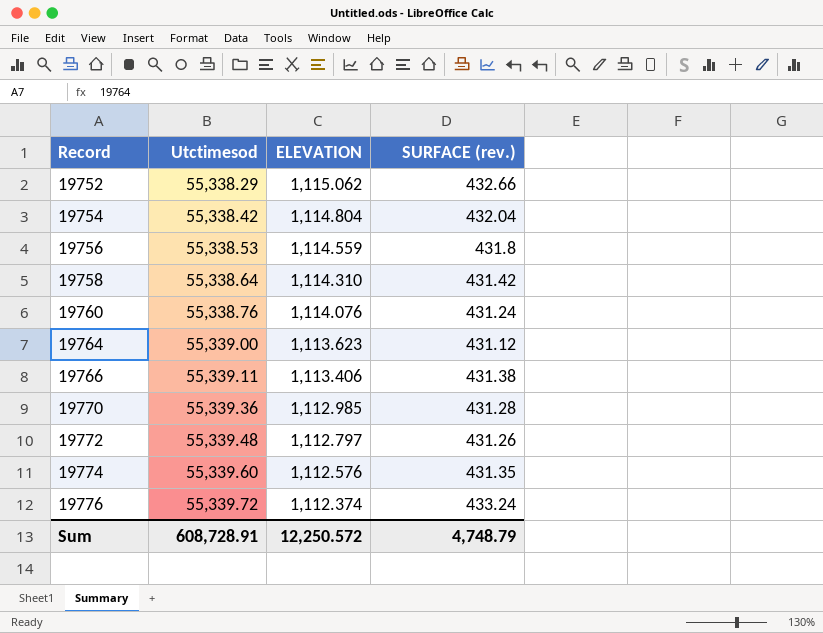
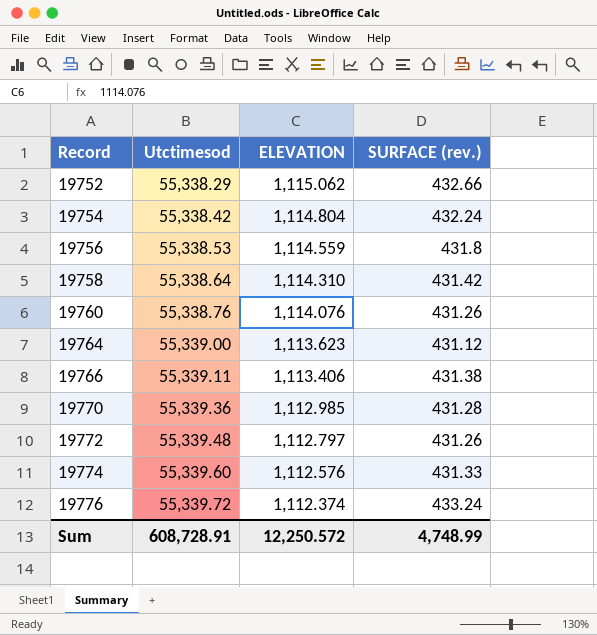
19754 | SURFACE (rev.): 432.04 -> 432.24
19760 | SURFACE (rev.): 431.24 -> 431.26
19774 | SURFACE (rev.): 431.35 -> 431.33
Sum | SURFACE (rev.): 4,748.79 -> 4,748.99

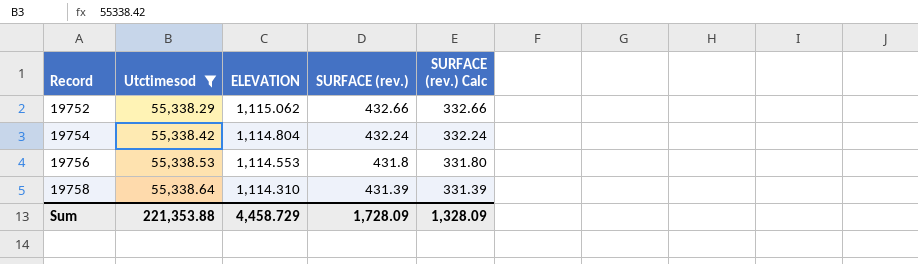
filter: none -> Utctimesod <= 55,338.64
column SURFACE (rev.) Calc | formula: none -> [SURFACE (rev.)] - 100
19756 | ELEVATION: 1,114.559 -> 1,114.553
19758 | SURFACE (rev.): 431.42 -> 431.39
Sum | Utctimesod: 608,728.91 -> 221,353.88
Sum | ELEVATION: 12,250.572 -> 4,458.729
Sum | SURFACE (rev.): 4,748.99 -> 1,728.09

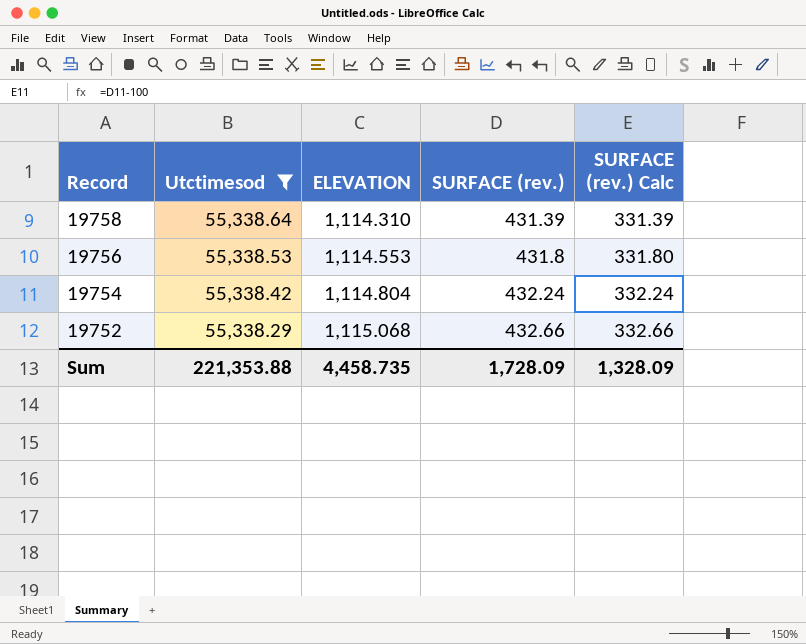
row order: Record ascending -> Record descending
19752 | ELEVATION: 1,115.062 -> 1,115.068
Sum | ELEVATION: 4,458.729 -> 4,458.735

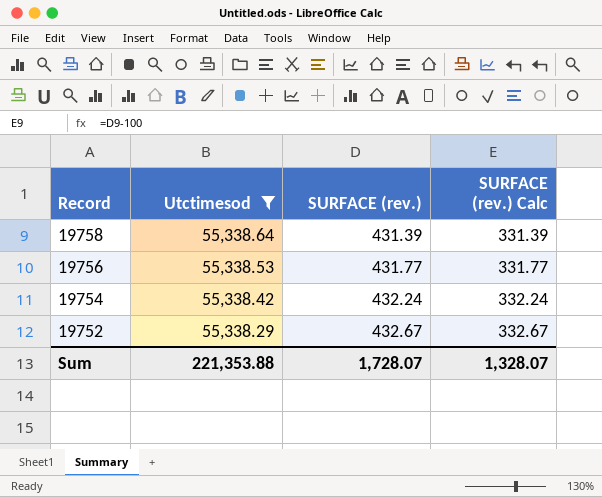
column ELEVATION | position: 3 -> none
19756 | SURFACE (rev.): 431.8 -> 431.77
19756 | SURFACE (rev.) Calc: 331.80 -> 331.77
19752 | SURFACE (rev.): 432.66 -> 432.67
19752 | SURFACE (rev.) Calc: 332.66 -> 332.67
Sum | SURFACE (rev.): 1,728.09 -> 1,728.07
Sum | SURFACE (rev.) Calc: 1,328.09 -> 1,328.07

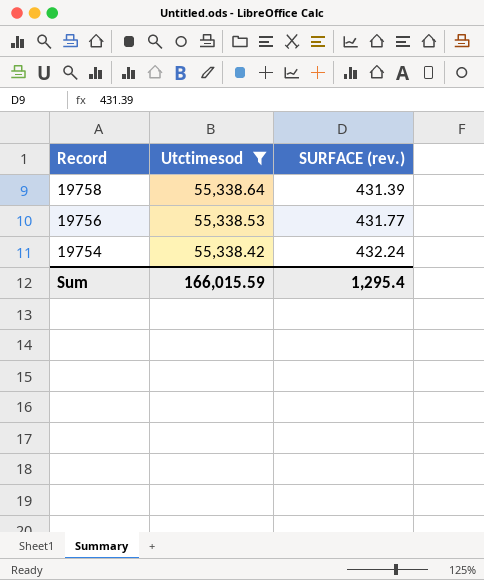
column SURFACE (rev.) Calc | formula: [SURFACE (rev.)] - 100 -> none
row 19752: 55,338.29 | 432.67 | 332.67 -> none
Sum | Utctimesod: 221,353.88 -> 166,015.59
Sum | SURFACE (rev.): 1,728.07 -> 1,295.4

